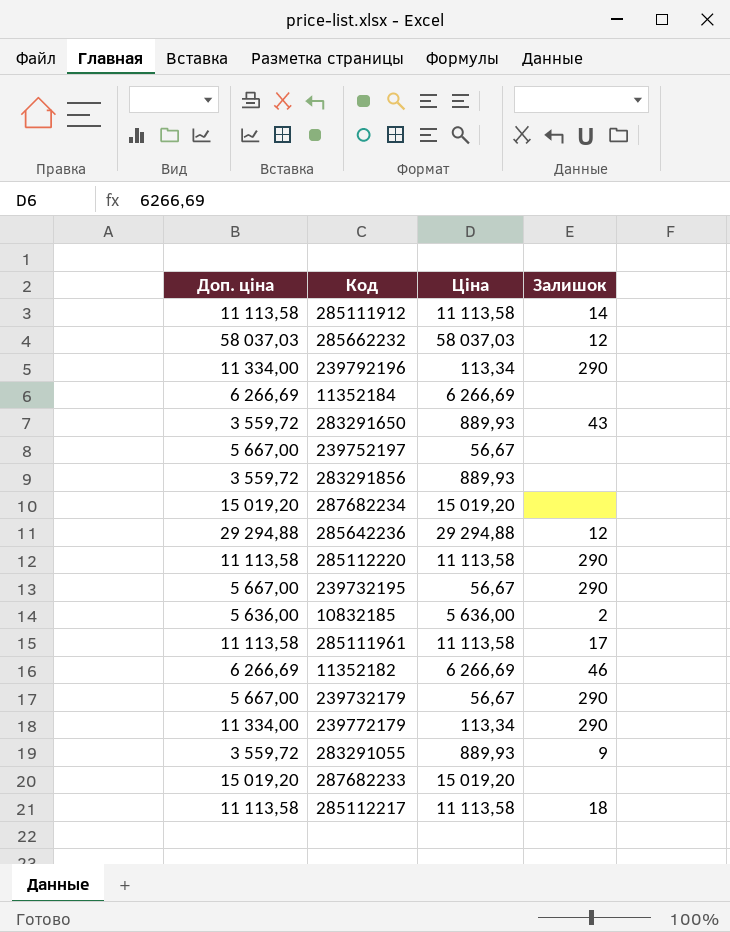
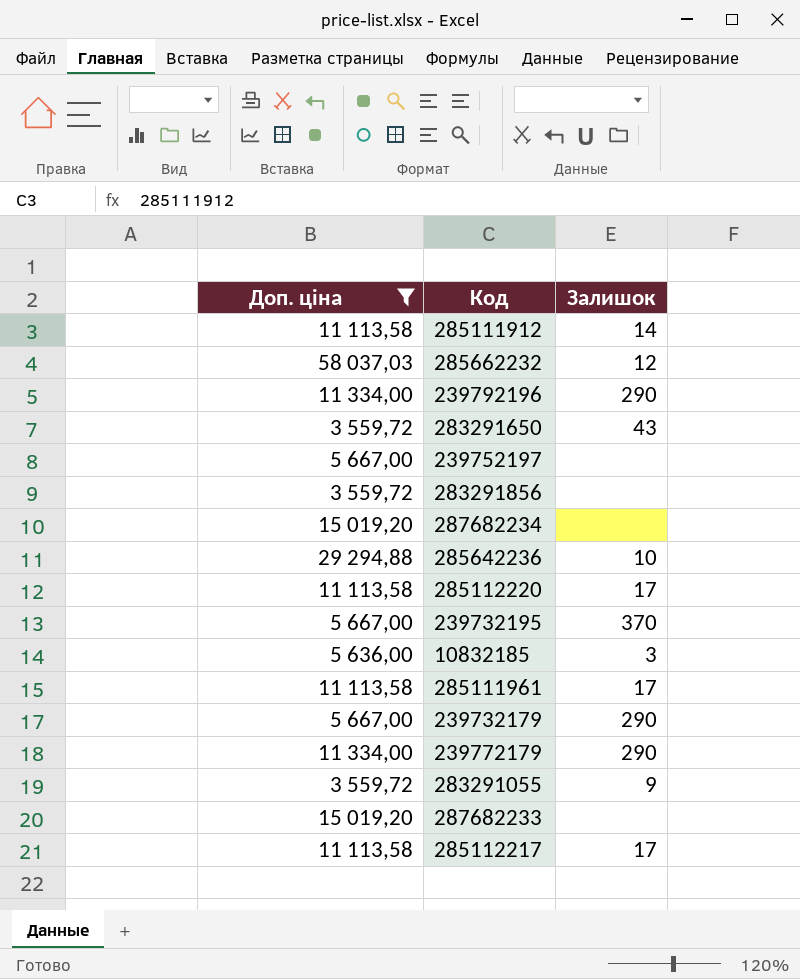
filter: none -> Доп. ціна != 6 266,69
column Ціна | position: 3 -> none
285642236 | Залишок: 12 -> 10
285112220 | Залишок: 290 -> 17
239732195 | Залишок: 290 -> 370
10832185 | Залишок: 2 -> 3
285112217 | Залишок: 18 -> 17

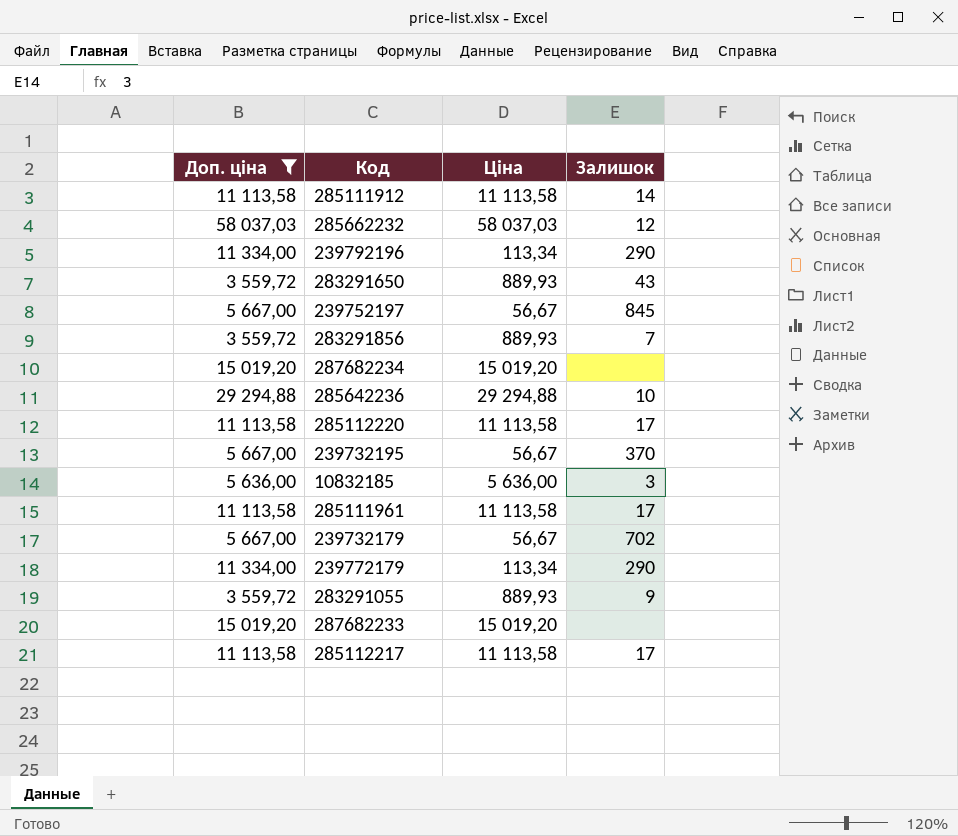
column Ціна | position: none -> 3
239752197 | Залишок: none -> 845
283291856 | Залишок: none -> 7
239732179 | Залишок: 290 -> 702

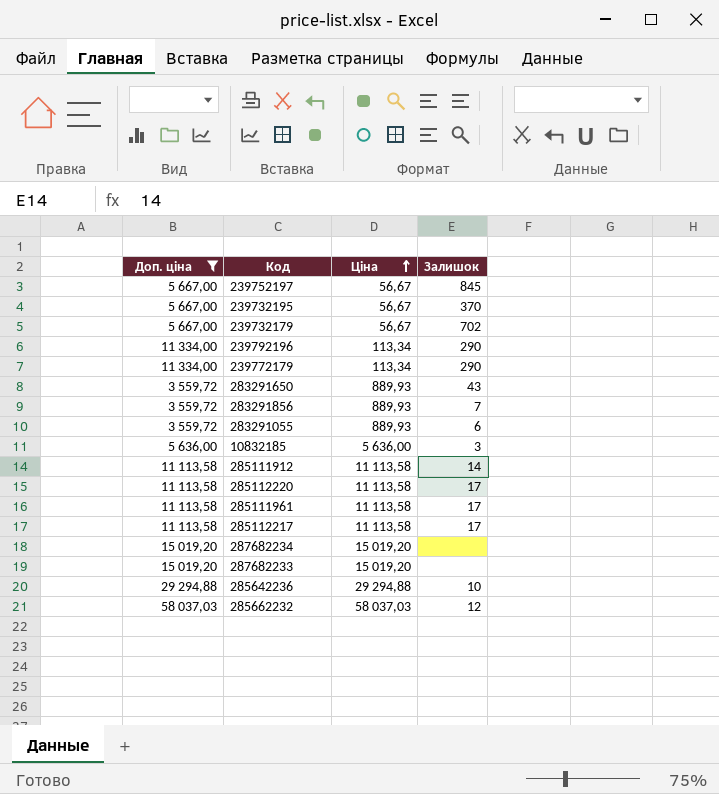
row order: none -> Ціна ascending
283291055 | Залишок: 9 -> 6

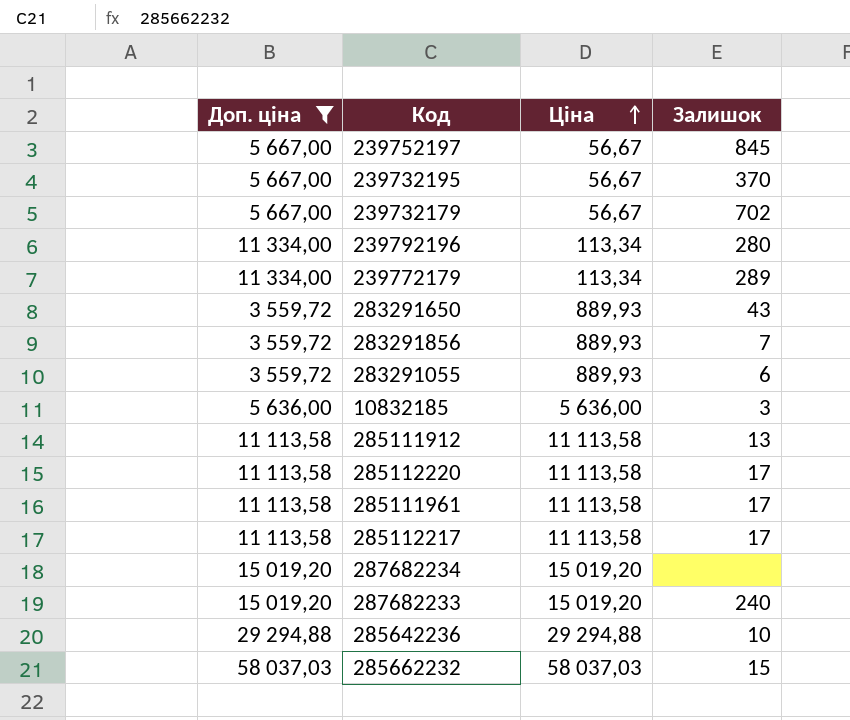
239792196 | Залишок: 290 -> 280
239772179 | Залишок: 290 -> 289
285111912 | Залишок: 14 -> 13
287682233 | Залишок: none -> 240
285662232 | Залишок: 12 -> 15

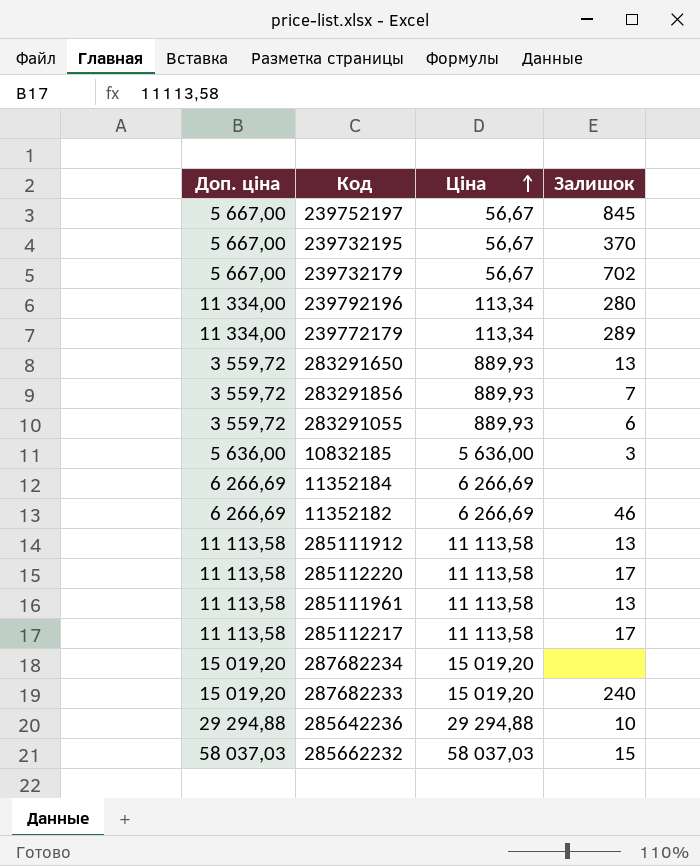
filter: Доп. ціна != 6 266,69 -> none
283291650 | Залишок: 43 -> 13
285111961 | Залишок: 17 -> 13

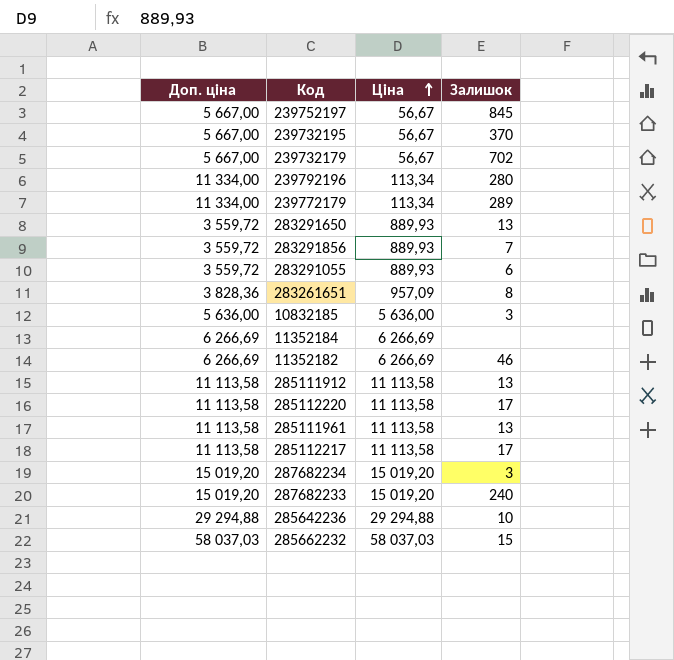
row 283261651: none -> 3 828,36 | 957,09 | 8
287682234 | Залишок: none -> 3

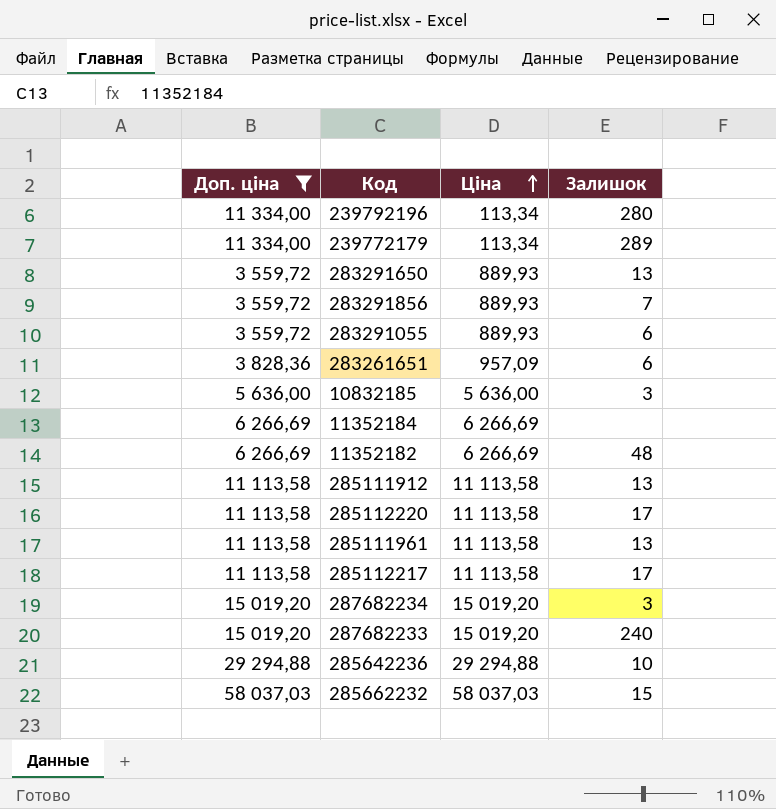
filter: none -> Доп. ціна != 5 667,00
283261651 | Залишок: 8 -> 6
11352182 | Залишок: 46 -> 48

